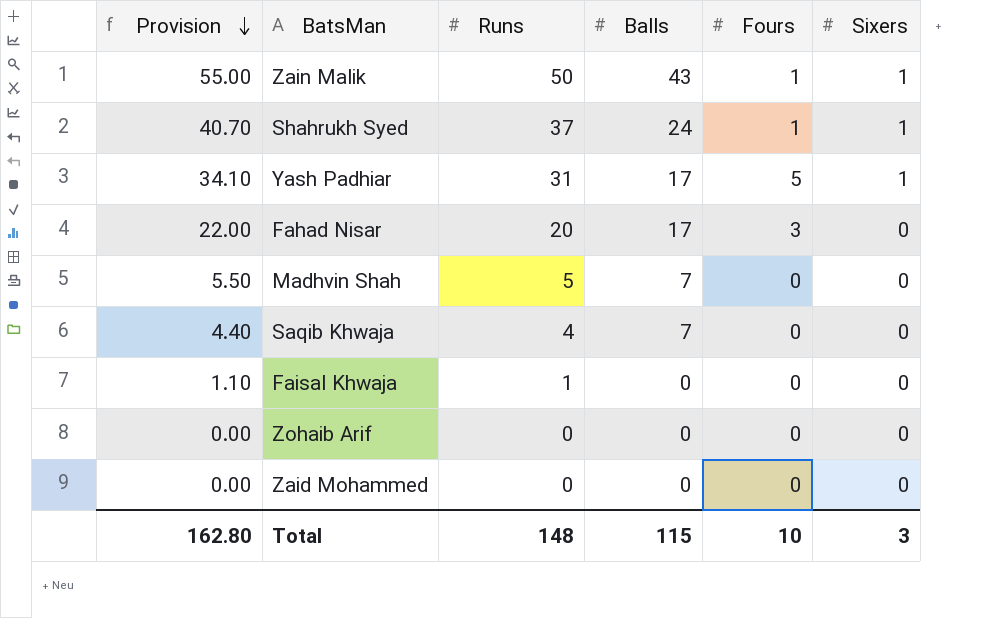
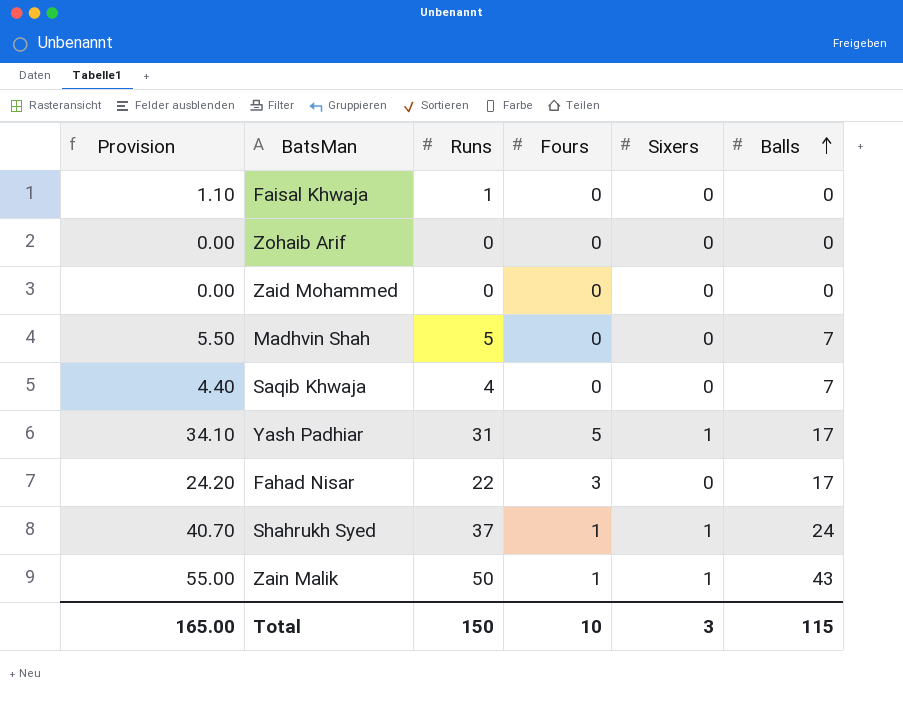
row order: Provision descending -> Balls ascending
column Balls | position: 4 -> 6
Fahad Nisar | Provision: 22.00 -> 24.20
Fahad Nisar | Runs: 20 -> 22
Total | Provision: 162.80 -> 165.00
Total | Runs: 148 -> 150

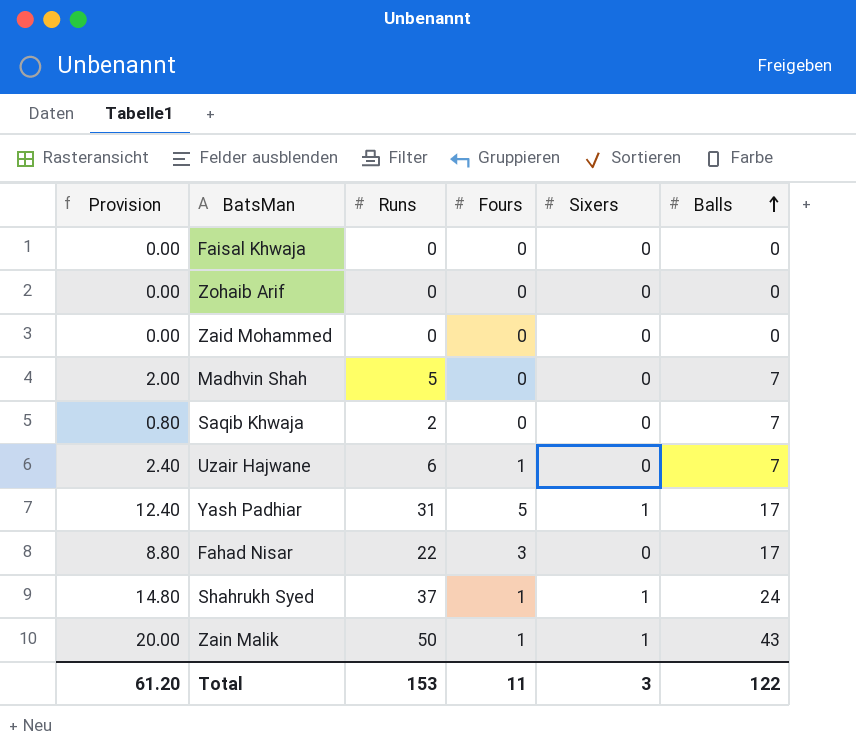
column Provision | formula: [Runs] * 1.1 -> [Runs] * 0.4
Faisal Khwaja | Runs: 1 -> 0
Saqib Khwaja | Runs: 4 -> 2
row Uzair Hajwane: none -> 2.40 | 6 | 1 | 0 | 7
Total | Provision: 165.00 -> 61.20
Total | Runs: 150 -> 153
Total | Fours: 10 -> 11
Total | Balls: 115 -> 122

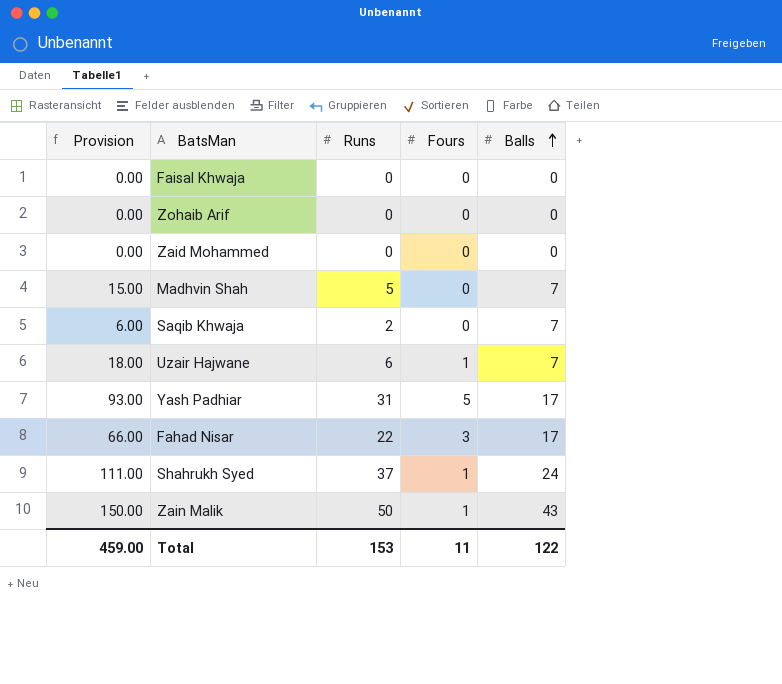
column Sixers | position: 5 -> none
column Provision | formula: [Runs] * 0.4 -> [Runs] * 3
Total | Provision: 61.20 -> 459.00

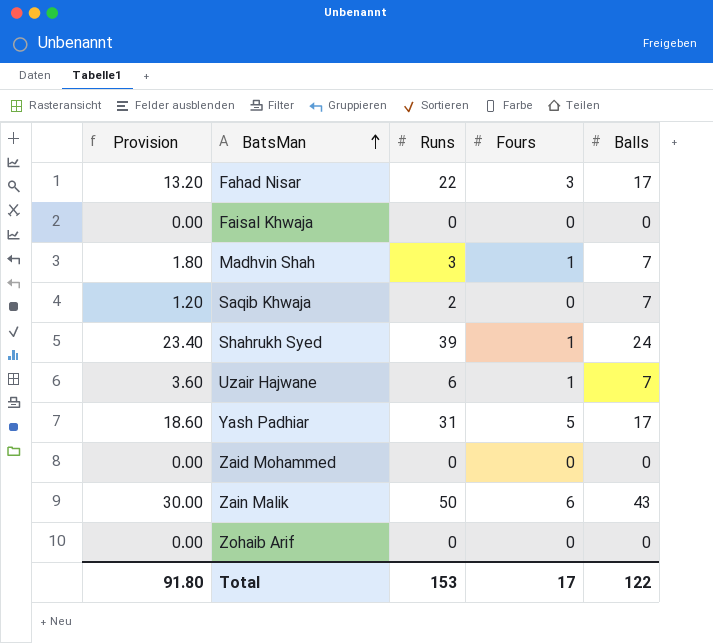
row order: Balls ascending -> BatsMan ascending
column Provision | formula: [Runs] * 3 -> [Runs] * 0.6
Madhvin Shah | Runs: 5 -> 3
Madhvin Shah | Fours: 0 -> 1
Shahrukh Syed | Runs: 37 -> 39
Zain Malik | Fours: 1 -> 6
Total | Provision: 459.00 -> 91.80
Total | Fours: 11 -> 17

